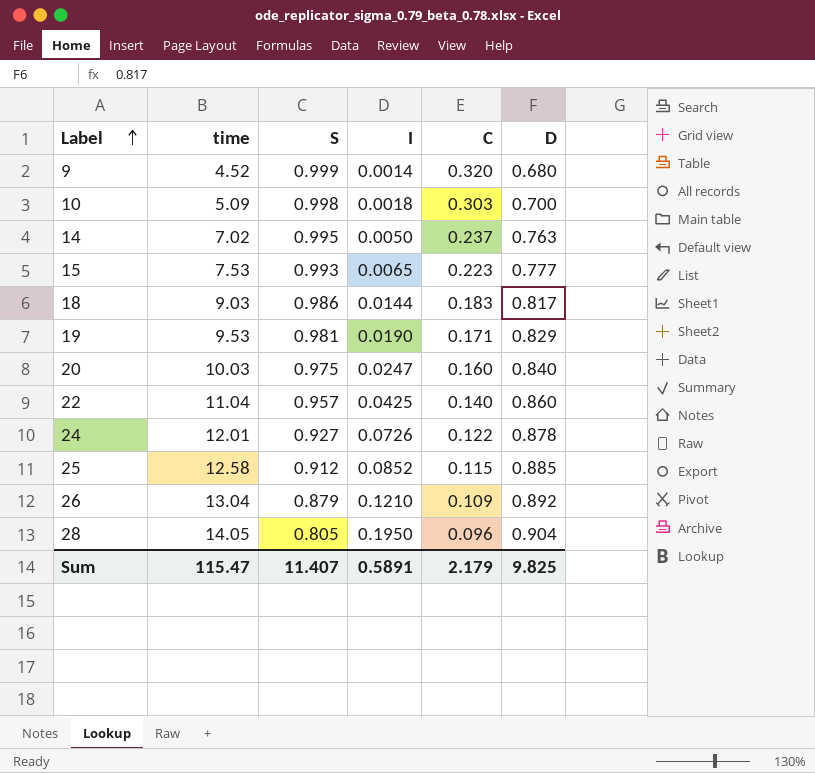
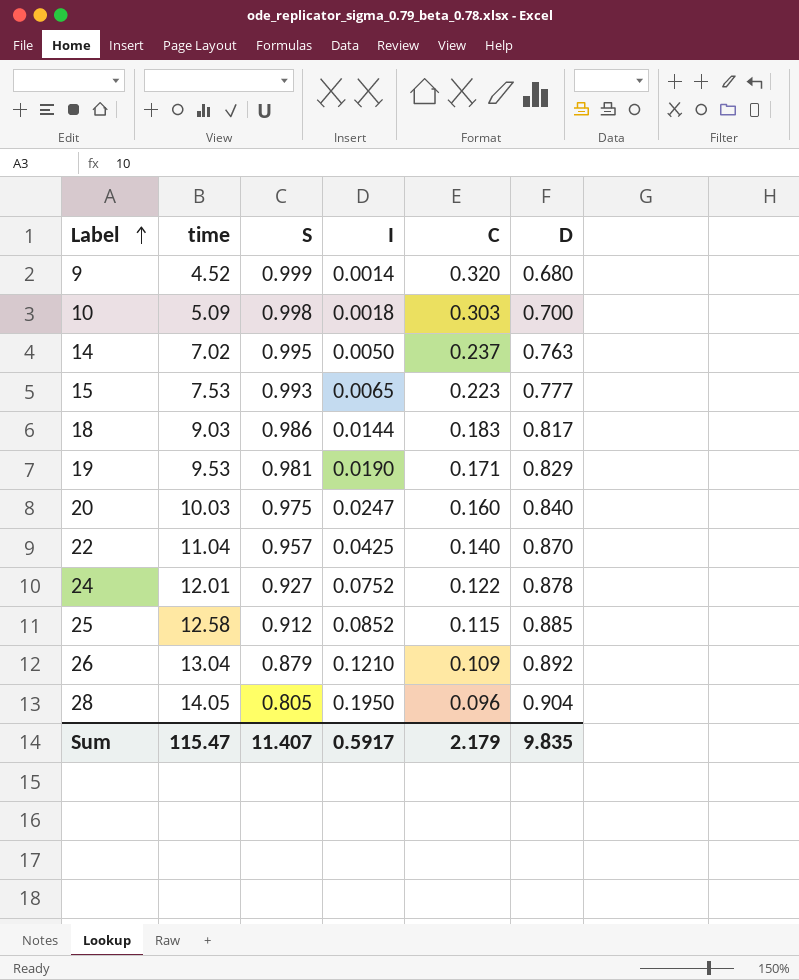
22 | D: 0.860 -> 0.870
24 | I: 0.0726 -> 0.0752
Sum | I: 0.5891 -> 0.5917
Sum | D: 9.825 -> 9.835

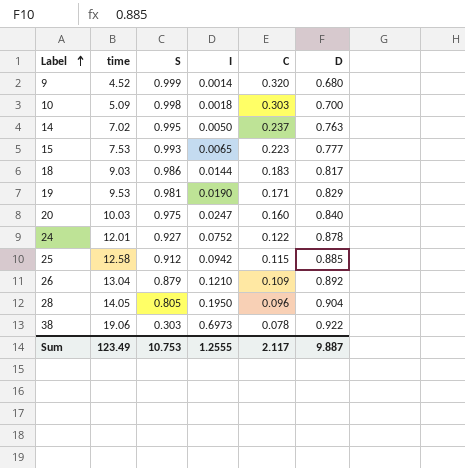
row 22: 11.04 | 0.957 | 0.0425 | 0.140 | 0.870 -> none
25 | I: 0.0852 -> 0.0942
row 38: none -> 19.06 | 0.303 | 0.6973 | 0.078 | 0.922
Sum | time: 115.47 -> 123.49
Sum | S: 11.407 -> 10.753
Sum | I: 0.5917 -> 1.2555
Sum | C: 2.179 -> 2.117
Sum | D: 9.835 -> 9.887

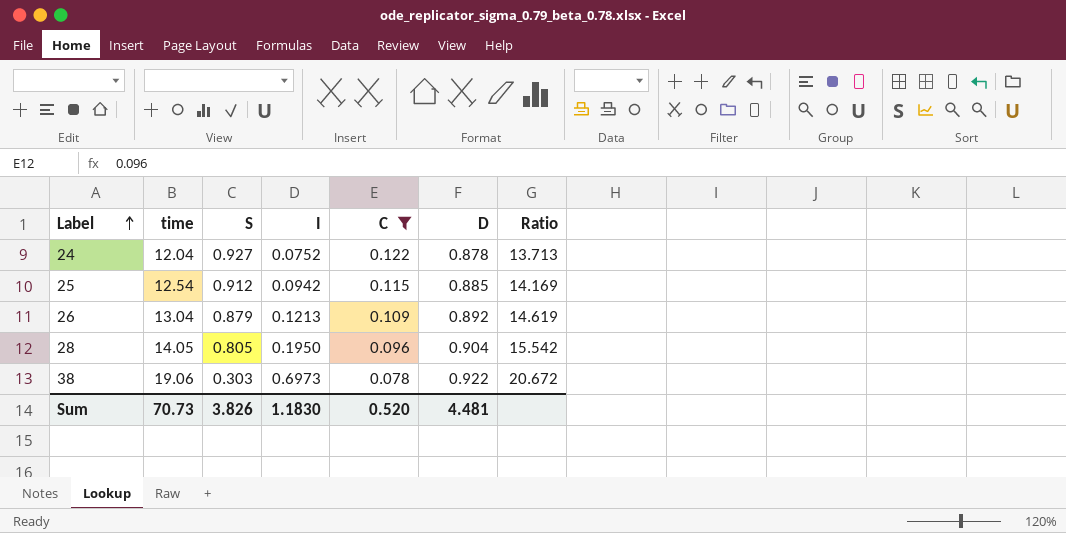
filter: none -> C <= 0.122
column Ratio | formula: none -> [time] / [D]
24 | time: 12.01 -> 12.04
25 | time: 12.58 -> 12.54
26 | I: 0.1210 -> 0.1213
Sum | time: 123.49 -> 70.73
Sum | S: 10.753 -> 3.826
Sum | I: 1.2555 -> 1.1830
Sum | C: 2.117 -> 0.520
Sum | D: 9.887 -> 4.481

